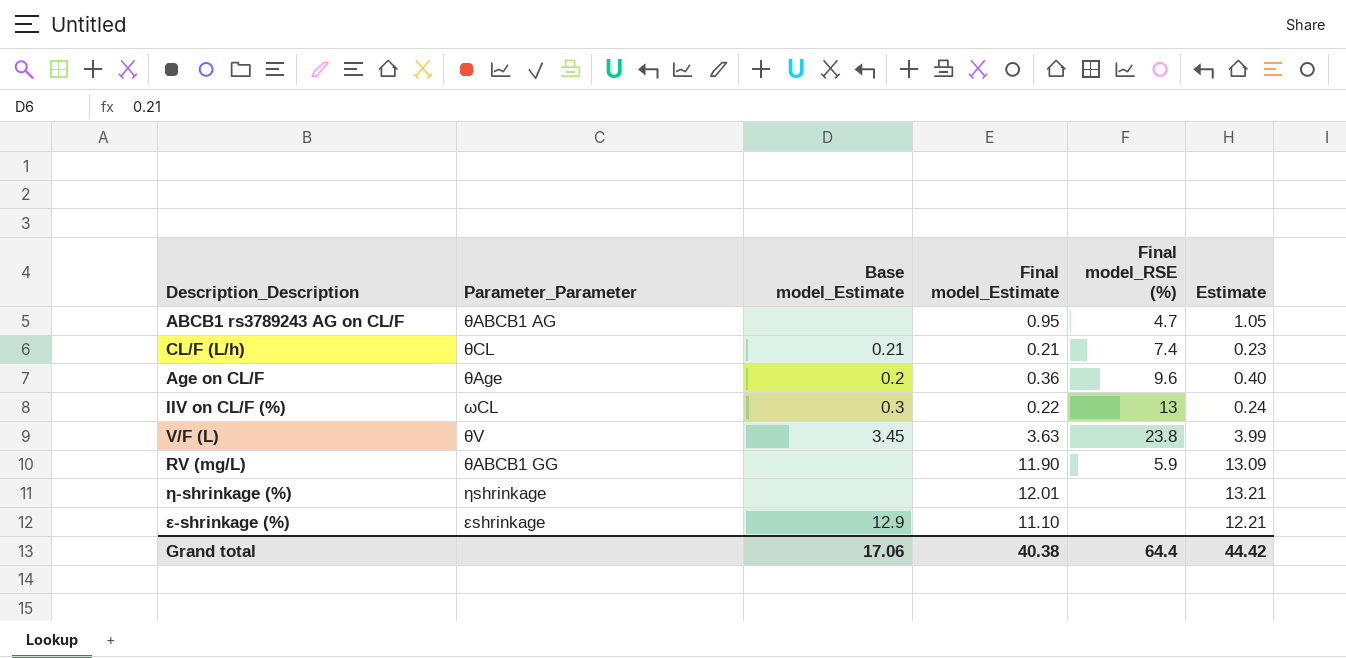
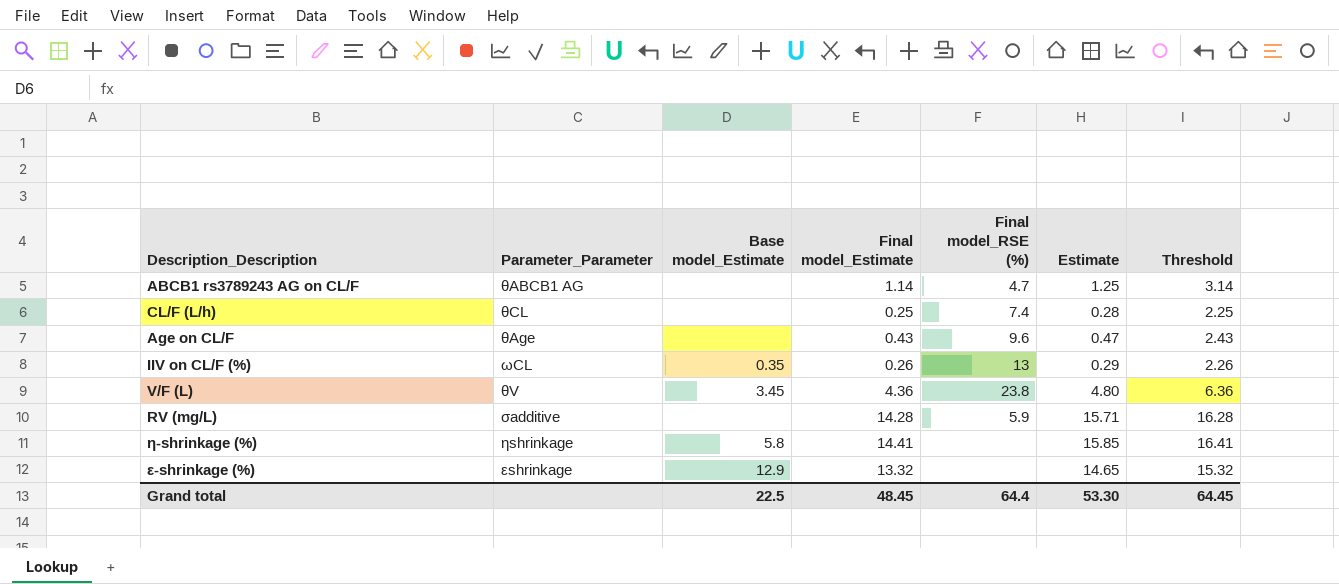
column Threshold | formula: none -> [Final model_Estimate] + 2
ABCB1 rs3789243 AG on CL/F | Final model_Estimate: 0.95 -> 1.14
ABCB1 rs3789243 AG on CL/F | Estimate: 1.05 -> 1.25
CL/F (L/h) | Base model_Estimate: 0.21 -> none
CL/F (L/h) | Final model_Estimate: 0.21 -> 0.25
CL/F (L/h) | Estimate: 0.23 -> 0.28
Age on CL/F | Base model_Estimate: 0.2 -> none
Age on CL/F | Final model_Estimate: 0.36 -> 0.43
Age on CL/F | Estimate: 0.40 -> 0.47
IIV on CL/F (%) | Base model_Estimate: 0.3 -> 0.35
IIV on CL/F (%) | Final model_Estimate: 0.22 -> 0.26
IIV on CL/F (%) | Estimate: 0.24 -> 0.29
V/F (L) | Final model_Estimate: 3.63 -> 4.36
V/F (L) | Estimate: 3.99 -> 4.80
RV (mg/L) | Parameter_Parameter: θABCB1 GG -> σadditive
RV (mg/L) | Final model_Estimate: 11.90 -> 14.28
RV (mg/L) | Estimate: 13.09 -> 15.71
η-shrinkage (%) | Base model_Estimate: none -> 5.8
η-shrinkage (%) | Final model_Estimate: 12.01 -> 14.41
η-shrinkage (%) | Estimate: 13.21 -> 15.85
ε-shrinkage (%) | Final model_Estimate: 11.10 -> 13.32
ε-shrinkage (%) | Estimate: 12.21 -> 14.65
Grand total | Base model_Estimate: 17.06 -> 22.5
Grand total | Final model_Estimate: 40.38 -> 48.45
Grand total | Estimate: 44.42 -> 53.30

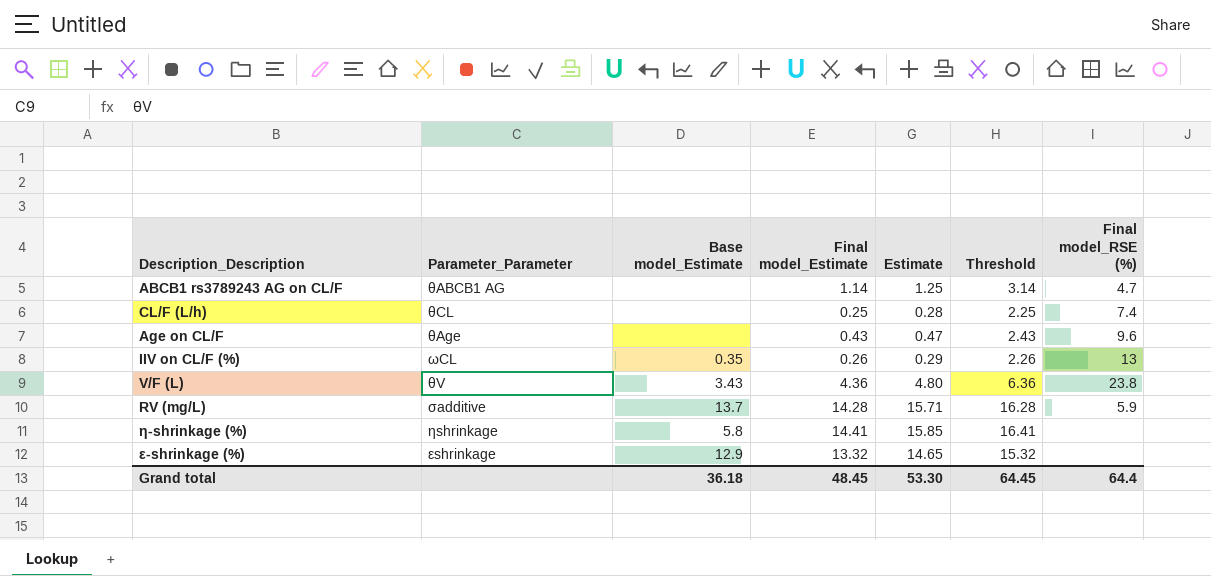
column Final model_RSE (%) | position: 5 -> 7
V/F (L) | Base model_Estimate: 3.45 -> 3.43
RV (mg/L) | Base model_Estimate: none -> 13.7
Grand total | Base model_Estimate: 22.5 -> 36.18

